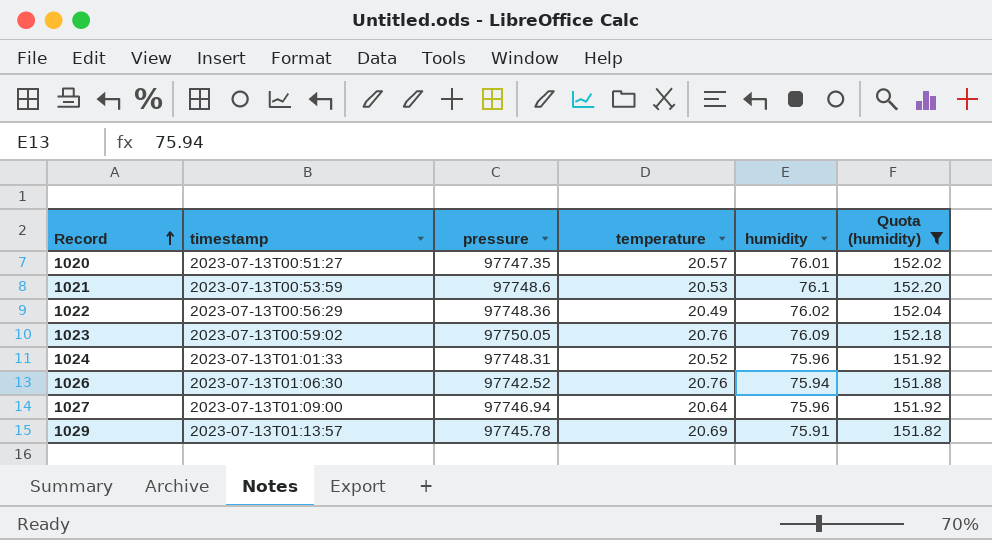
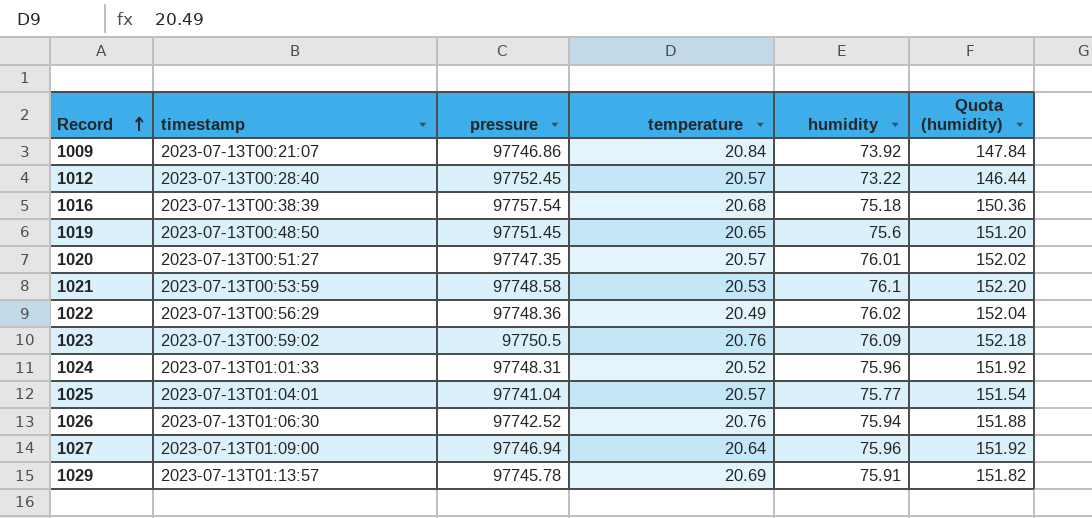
filter: Quota (humidity) >= 151.82 -> none
1021 | pressure: 97748.6 -> 97748.58
1023 | pressure: 97750.05 -> 97750.5

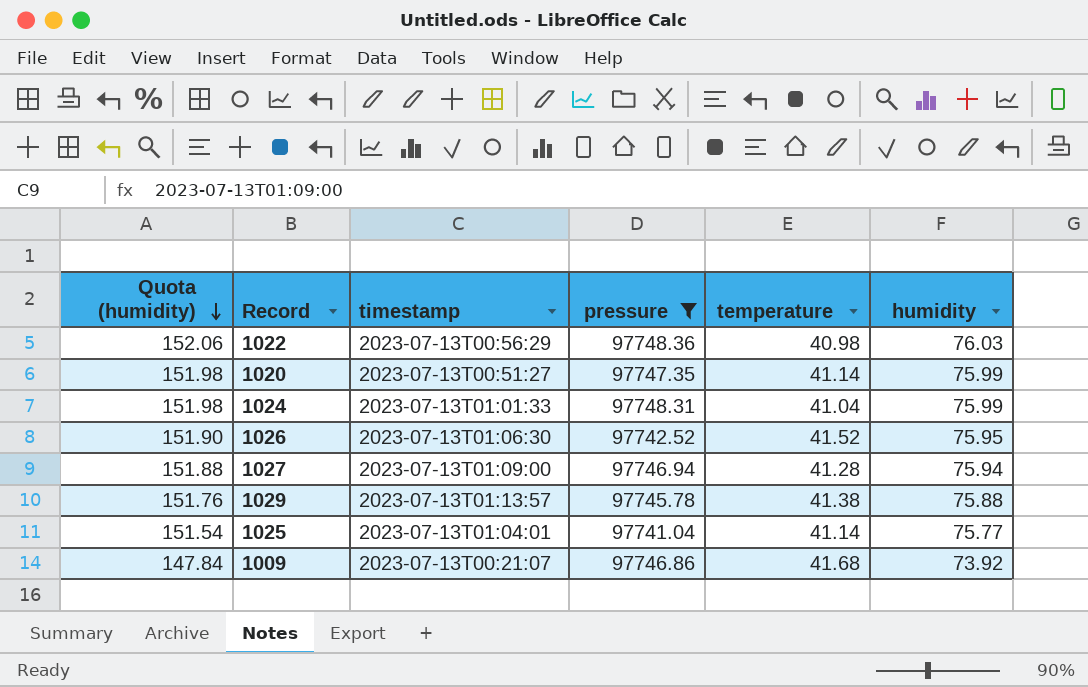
filter: none -> pressure <= 97748.36
row order: Record ascending -> Quota (humidity) descending
column Quota (humidity) | position: 6 -> 1
1022 | Quota (humidity): 152.04 -> 152.06
1022 | temperature: 20.49 -> 40.98
1022 | humidity: 76.02 -> 76.03
1020 | Quota (humidity): 152.02 -> 151.98
1020 | temperature: 20.57 -> 41.14
1020 | humidity: 76.01 -> 75.99
1024 | Quota (humidity): 151.92 -> 151.98
1024 | temperature: 20.52 -> 41.04
1024 | humidity: 75.96 -> 75.99
1026 | Quota (humidity): 151.88 -> 151.90
1026 | temperature: 20.76 -> 41.52
1026 | humidity: 75.94 -> 75.95
1027 | Quota (humidity): 151.92 -> 151.88
1027 | temperature: 20.64 -> 41.28
1027 | humidity: 75.96 -> 75.94
1029 | Quota (humidity): 151.82 -> 151.76
1029 | temperature: 20.69 -> 41.38
1029 | humidity: 75.91 -> 75.88
1025 | temperature: 20.57 -> 41.14
1009 | temperature: 20.84 -> 41.68

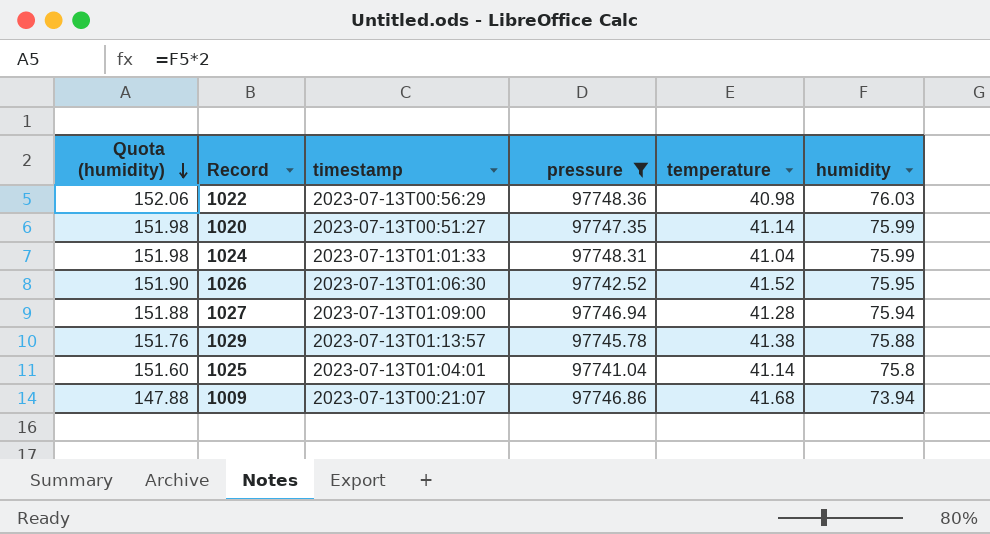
1025 | Quota (humidity): 151.54 -> 151.60
1025 | humidity: 75.77 -> 75.8
1009 | Quota (humidity): 147.84 -> 147.88
1009 | humidity: 73.92 -> 73.94

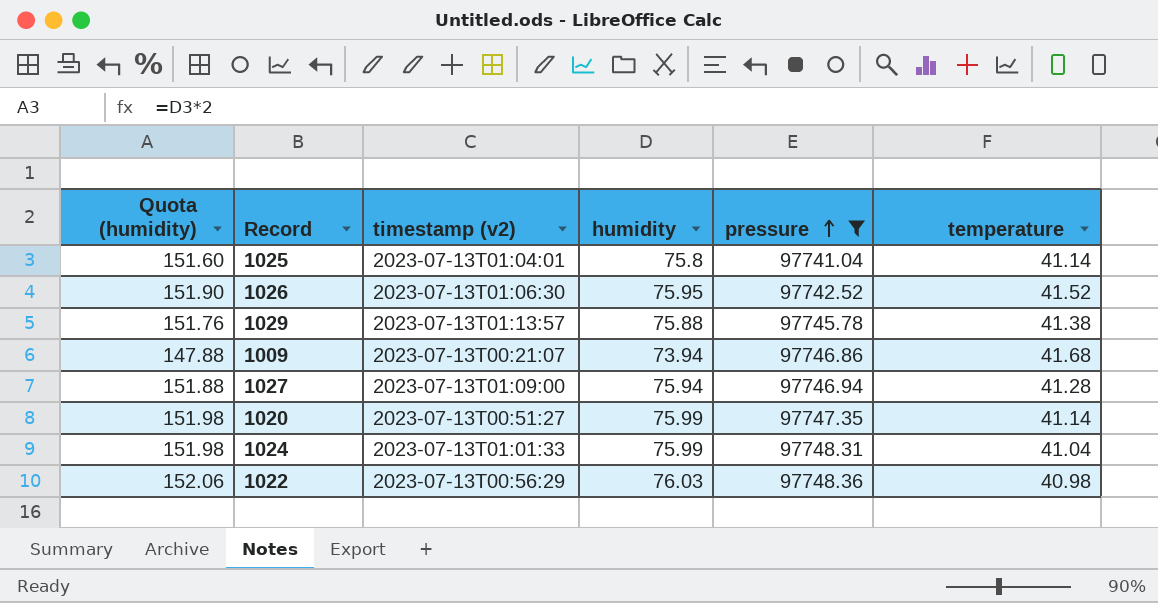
row order: Quota (humidity) descending -> pressure ascending
column name: timestamp -> timestamp (v2)
column humidity | position: 6 -> 4

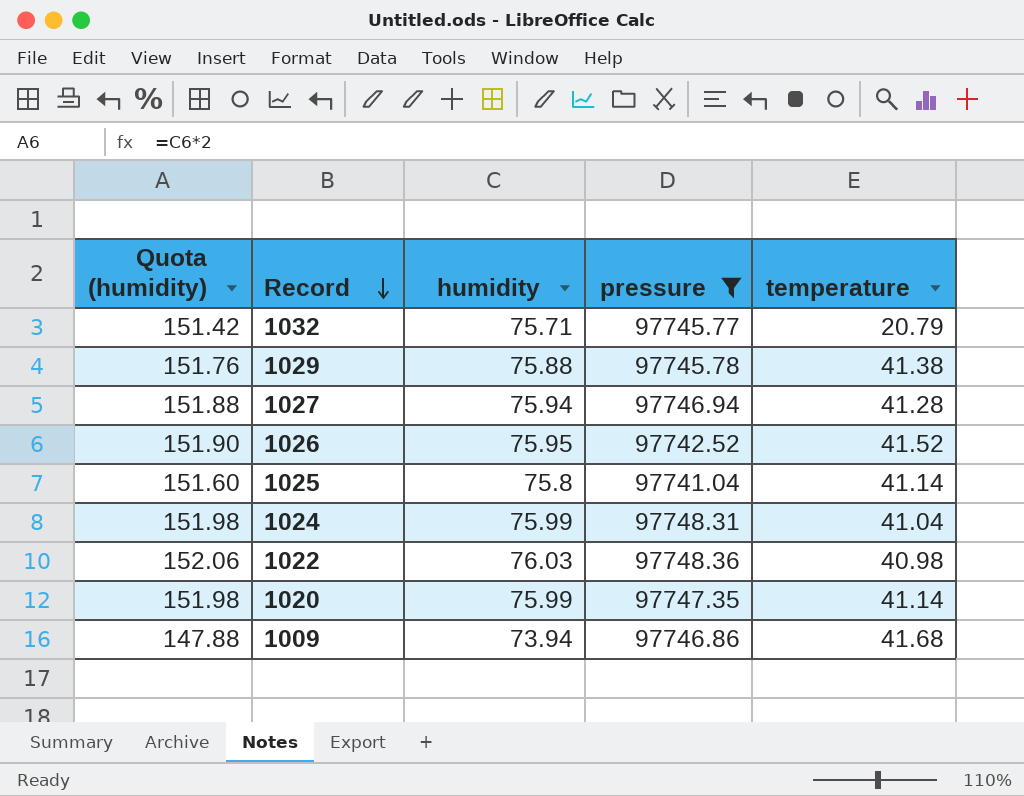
row order: pressure ascending -> Record descending
column timestamp (v2) | position: 3 -> none
row 1032: none -> 151.42 | 75.71 | 97745.77 | 20.79

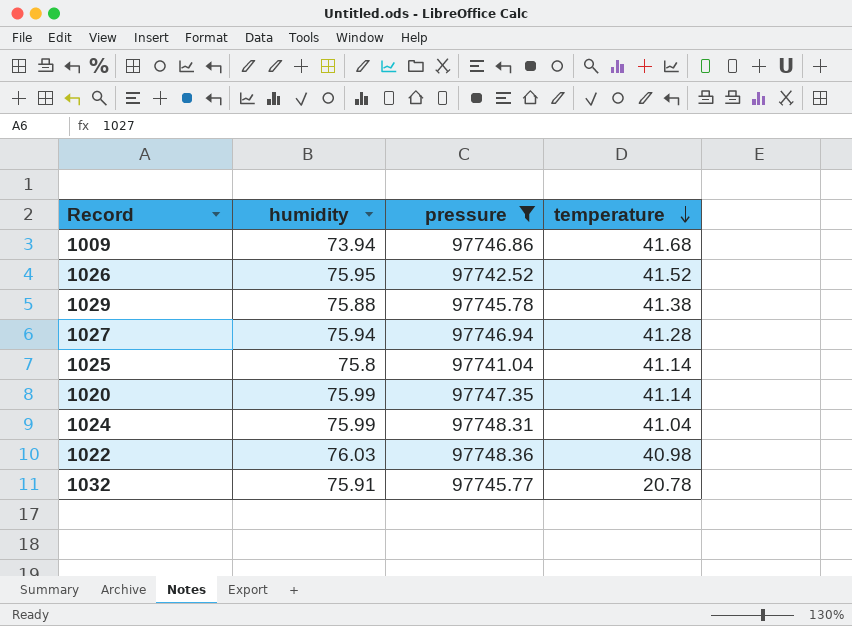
row order: Record descending -> temperature descending
column Quota (humidity) | formula: [humidity] * 2 -> none
1032 | humidity: 75.71 -> 75.91
1032 | temperature: 20.79 -> 20.78

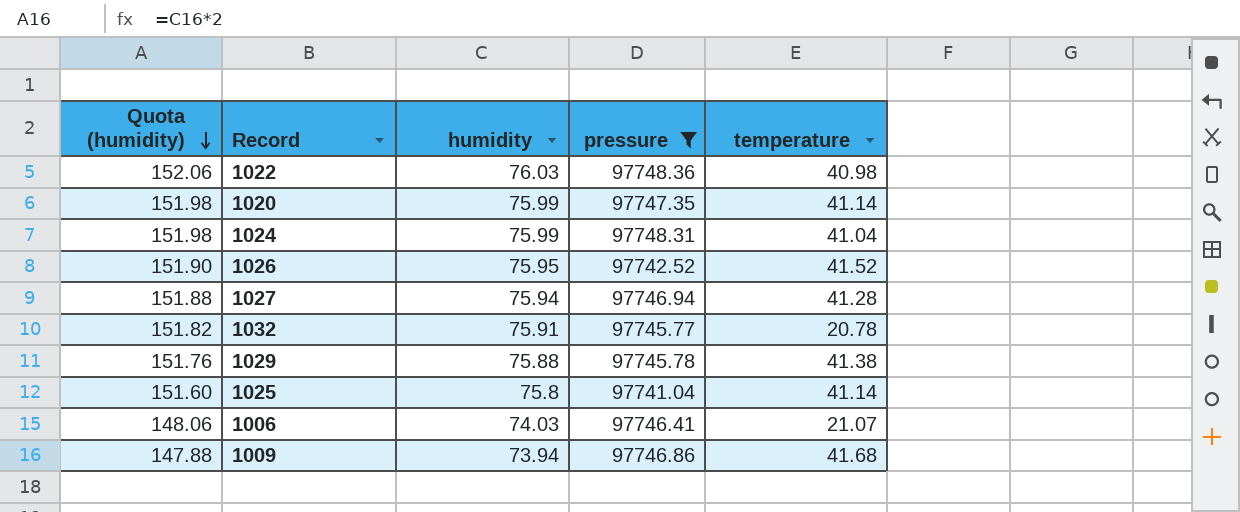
row order: temperature descending -> Quota (humidity) descending
column Quota (humidity) | formula: none -> [humidity] * 2
row 1006: none -> 148.06 | 74.03 | 97746.41 | 21.07

